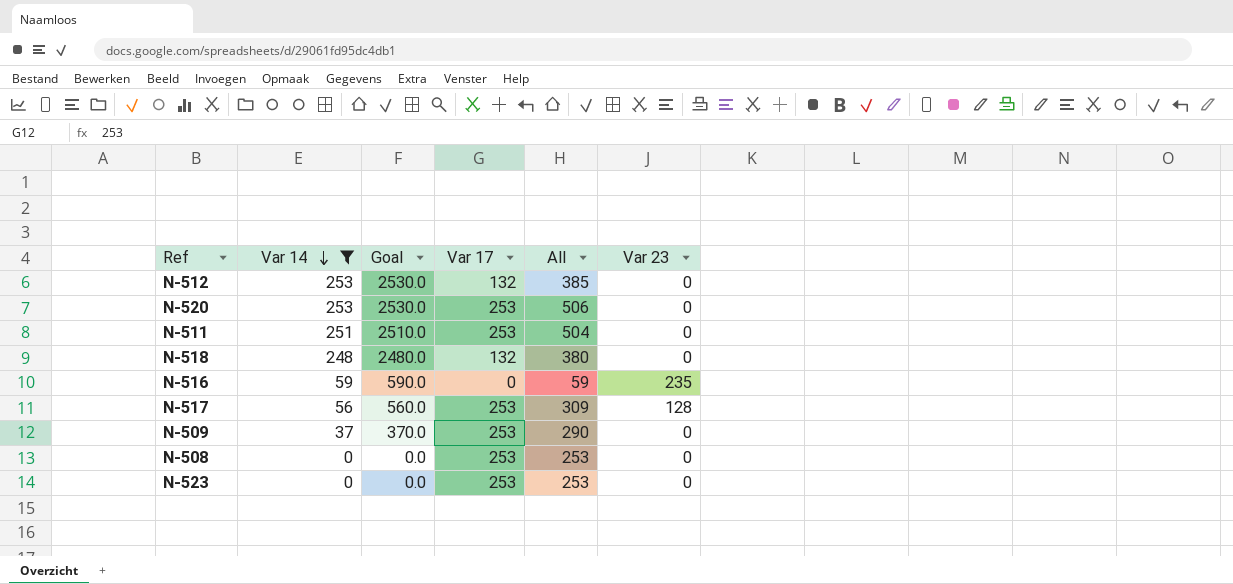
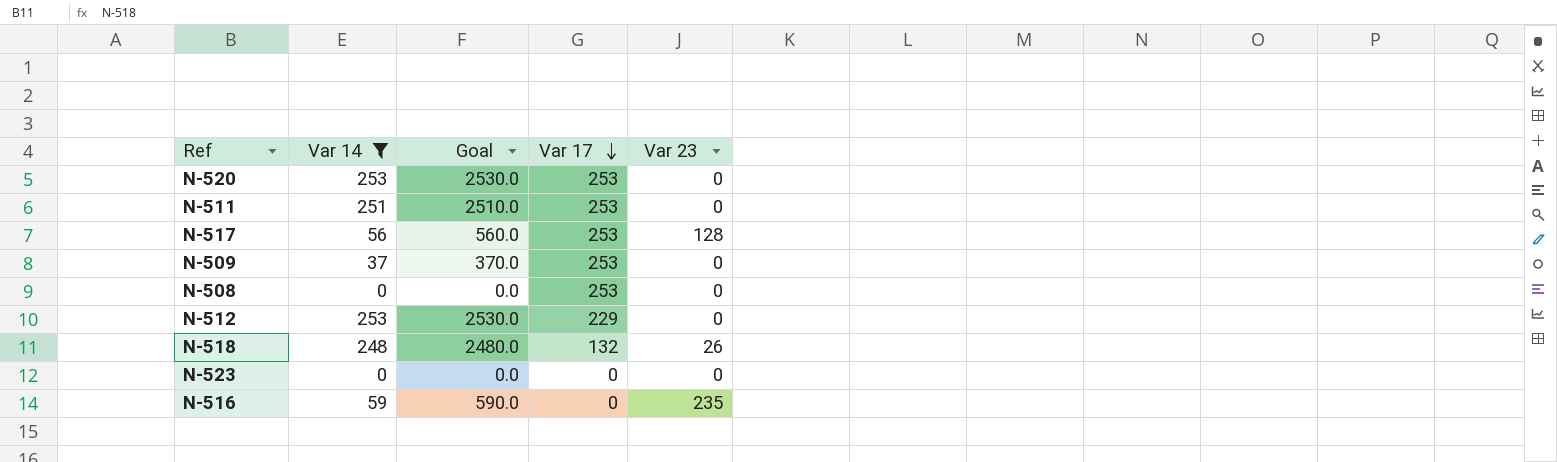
row order: Var 14 descending -> Var 17 descending
column All | formula: [Var 14] + [Var 17] -> none
N-512 | Var 17: 132 -> 229
N-518 | Var 23: 0 -> 26
N-523 | Var 17: 253 -> 0

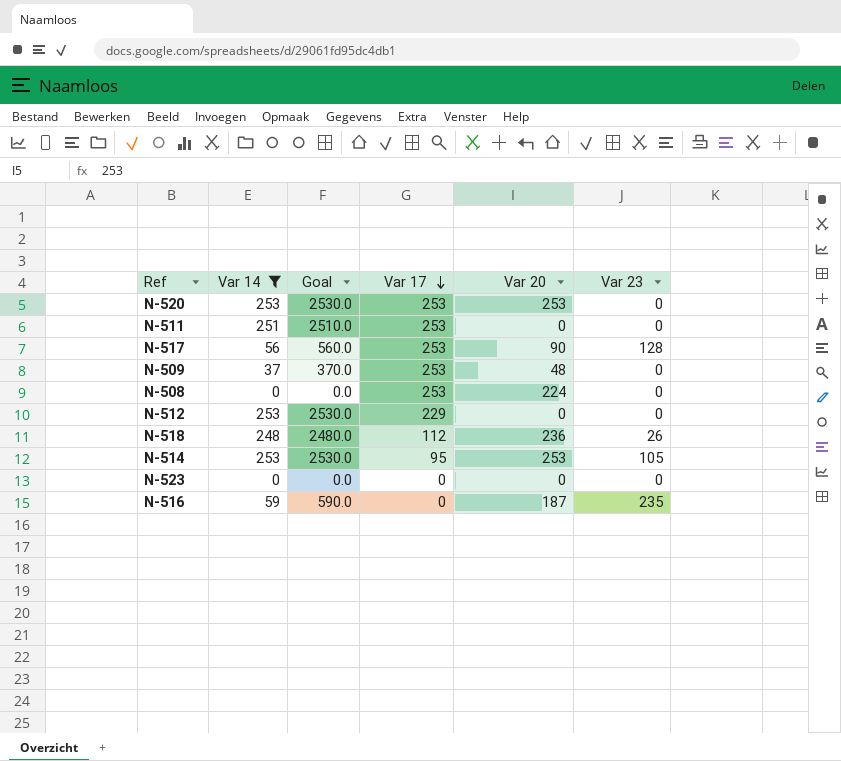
column Var 20 | position: none -> 5
N-518 | Var 17: 132 -> 112
row N-514: none -> 253 | 2530.0 | 95 | 253 | 105

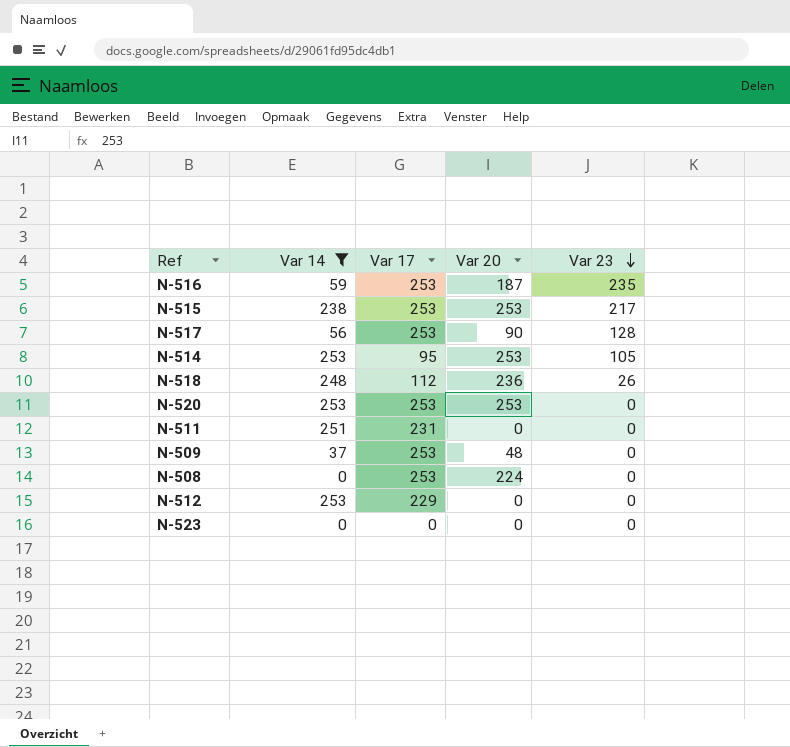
row order: Var 17 descending -> Var 23 descending
column Goal | formula: [Var 14] * 10 -> none
N-516 | Var 17: 0 -> 253
row N-515: none -> 238 | 253 | 253 | 217
N-511 | Var 17: 253 -> 231

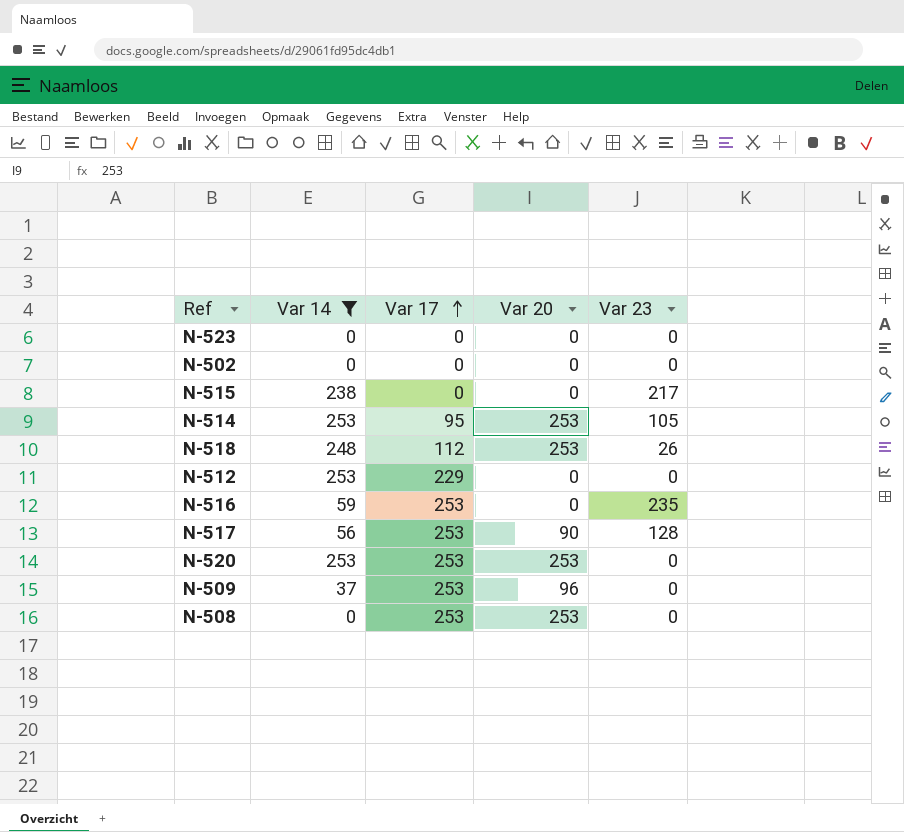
row order: Var 23 descending -> Var 17 ascending
row N-511: 251 | 231 | 0 | 0 -> none
row N-502: none -> 0 | 0 | 0 | 0
N-515 | Var 17: 253 -> 0
N-515 | Var 20: 253 -> 0
N-518 | Var 20: 236 -> 253
N-516 | Var 20: 187 -> 0
N-509 | Var 20: 48 -> 96
N-508 | Var 20: 224 -> 253

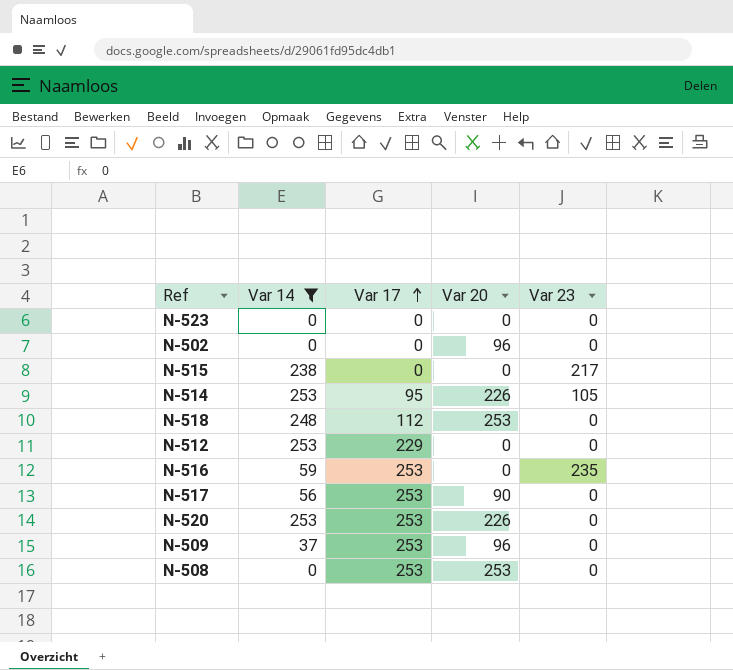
N-502 | Var 20: 0 -> 96
N-514 | Var 20: 253 -> 226
N-518 | Var 23: 26 -> 0
N-517 | Var 23: 128 -> 0
N-520 | Var 20: 253 -> 226

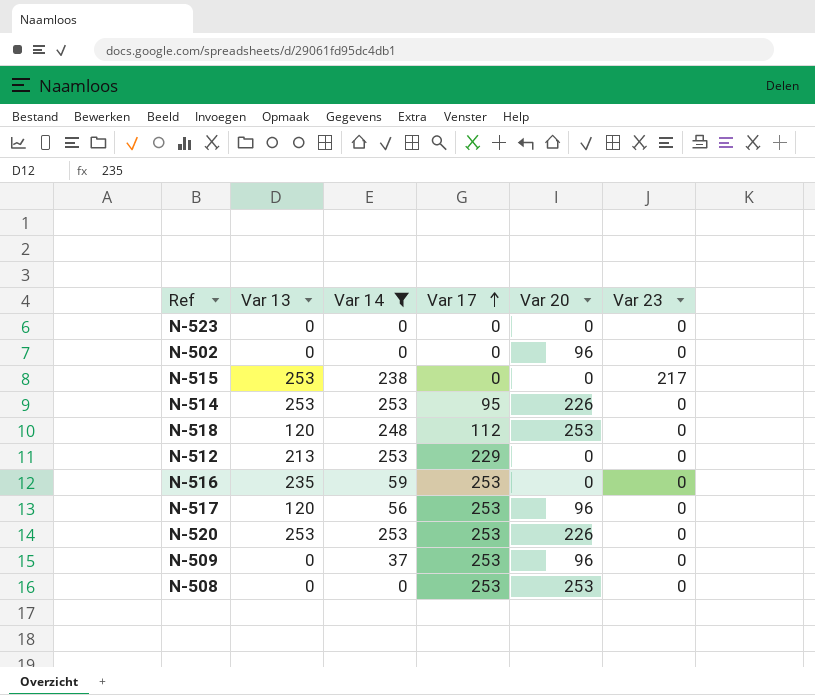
column Var 13 | position: none -> 2
N-514 | Var 23: 105 -> 0
N-516 | Var 23: 235 -> 0
N-517 | Var 20: 90 -> 96

